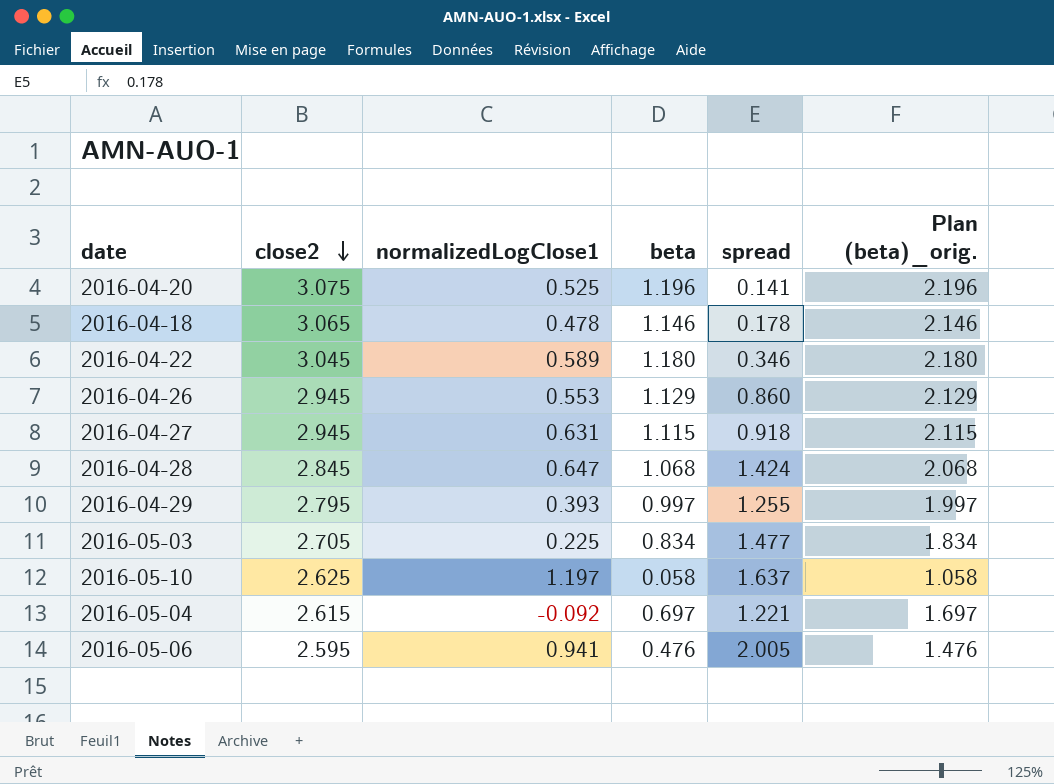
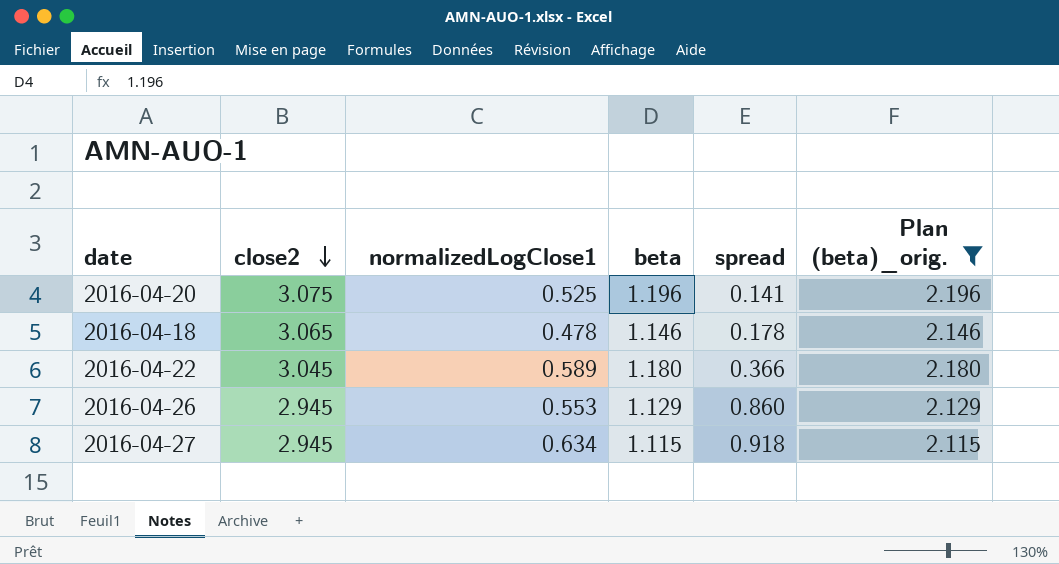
filter: none -> Plan (beta)_orig. >= 2.115
2016-04-22 | spread: 0.346 -> 0.366
2016-04-27 | normalizedLogClose1: 0.631 -> 0.634

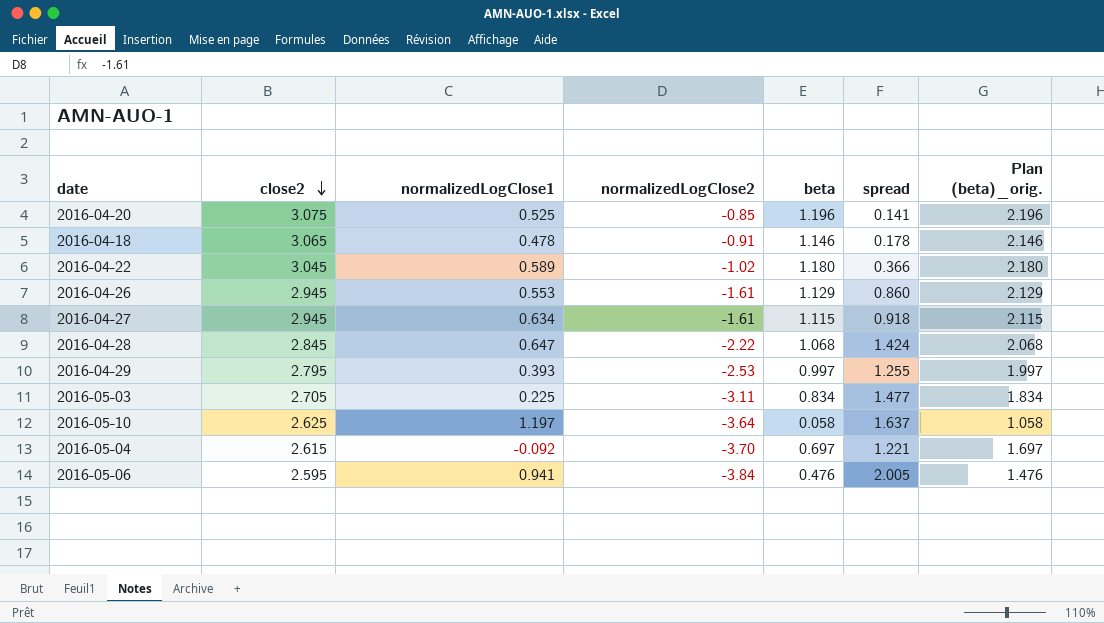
filter: Plan (beta)_orig. >= 2.115 -> none
column normalizedLogClose2 | position: none -> 4

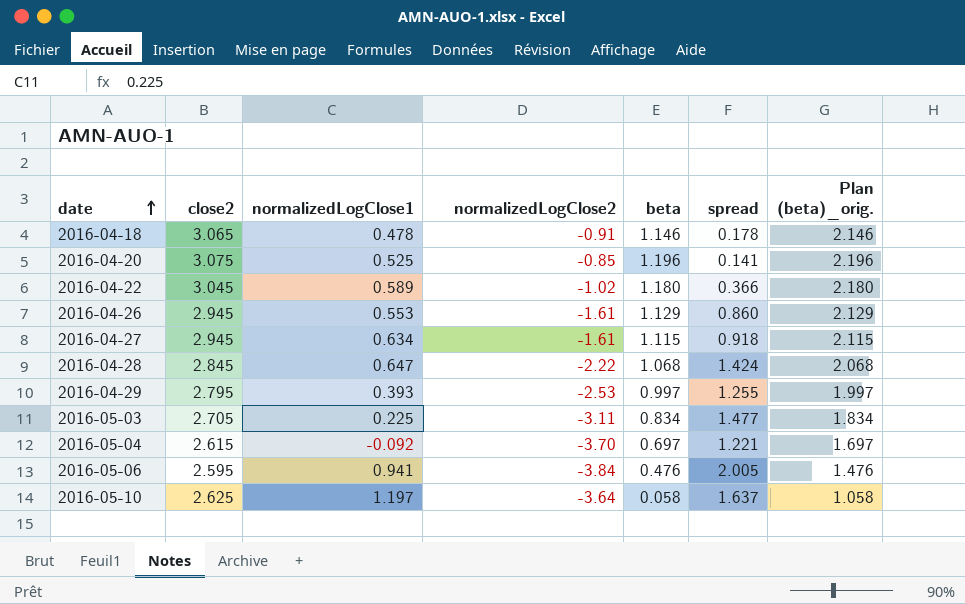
row order: close2 descending -> date ascending

